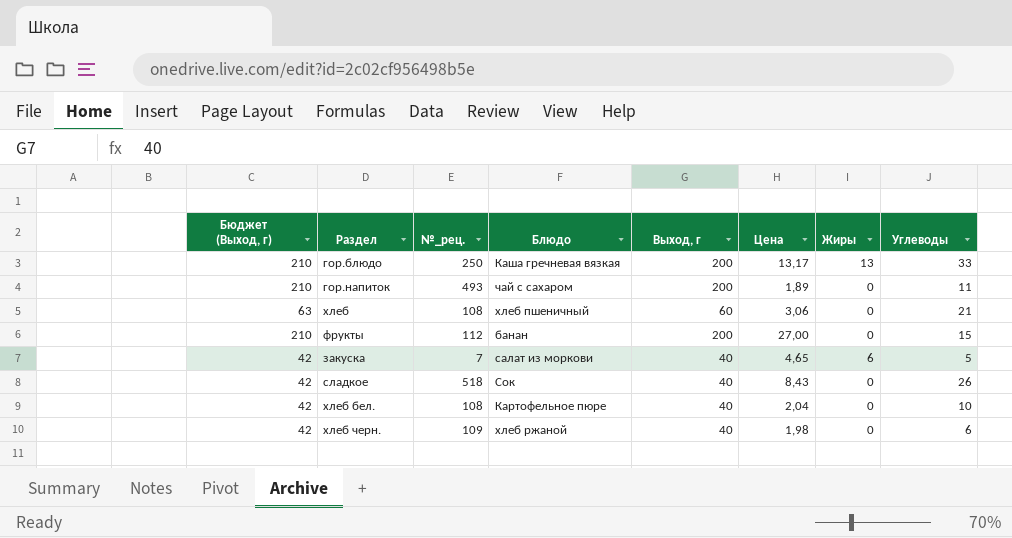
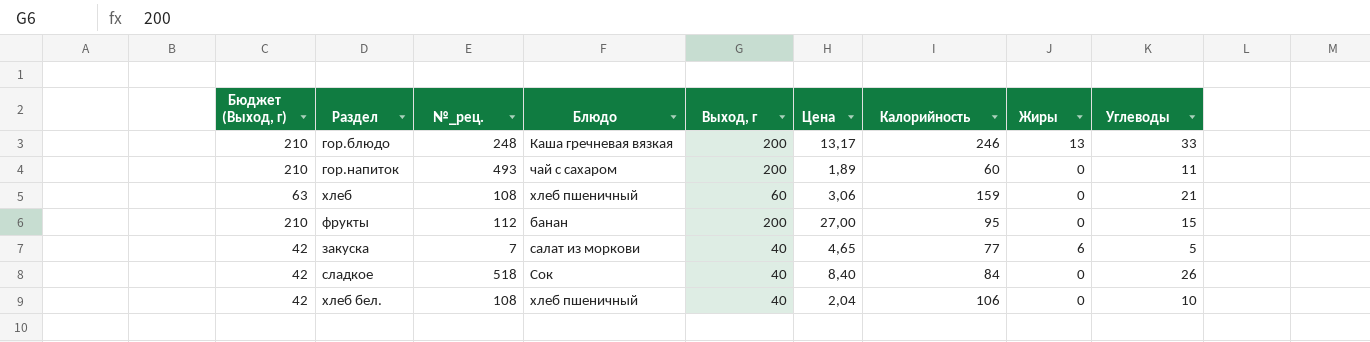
column Калорийность | position: none -> 7
row хлеб черн.: 42 | 109 | хлеб ржаной | 40 | 1,98 | 0 | 6 -> none
гор.блюдо | №_рец.: 250 -> 248
сладкое | Цена: 8,43 -> 8,40
хлеб бел. | Блюдо: Картофельное пюре -> хлеб пшеничный

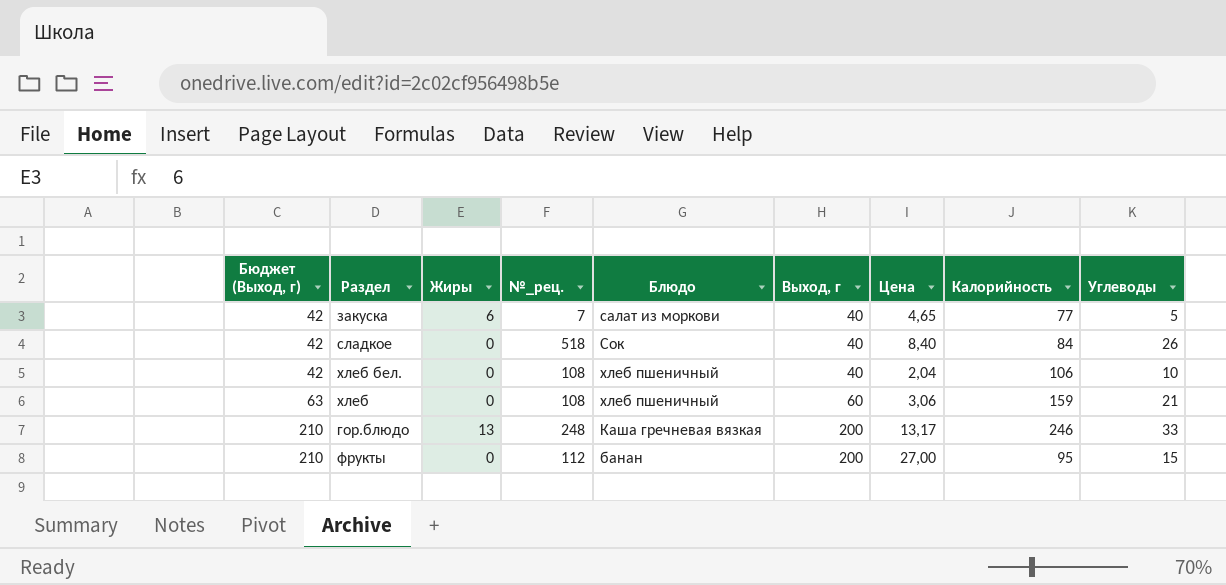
row order: none -> Бюджет (Выход, г) ascending
column Жиры | position: 8 -> 3
row гор.напиток: 210 | 493 | чай с сахаром | 200 | 1,89 | 60 | 0 | 11 -> none

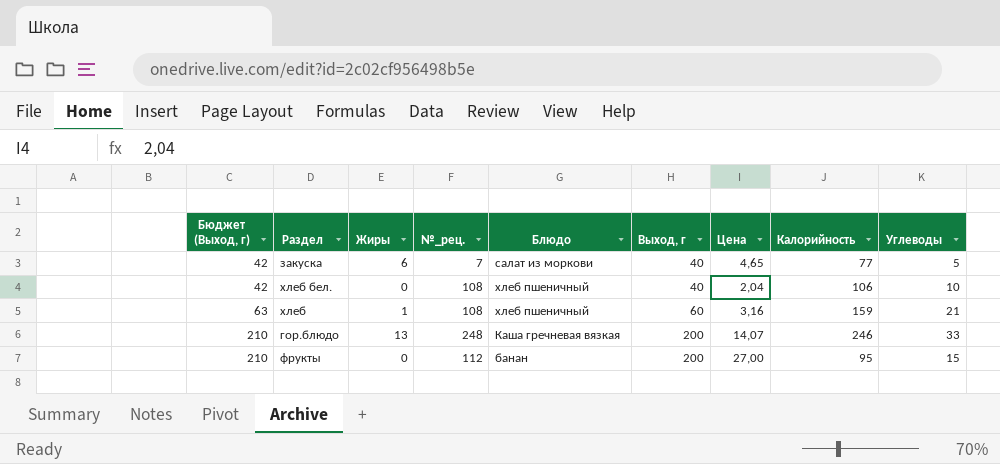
row сладкое: 42 | 0 | 518 | Сок | 40 | 8,40 | 84 | 26 -> none
хлеб | Жиры: 0 -> 1
хлеб | Цена: 3,06 -> 3,16
гор.блюдо | Цена: 13,17 -> 14,07

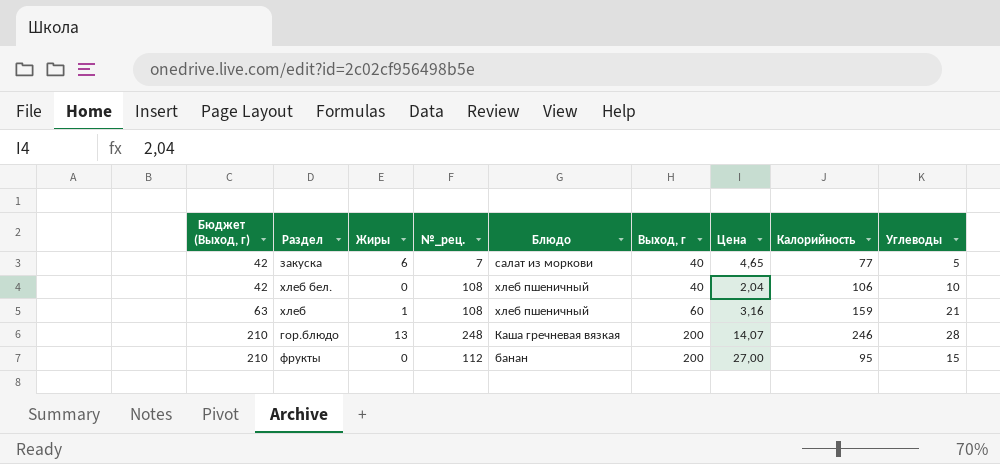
гор.блюдо | Углеводы: 33 -> 28

